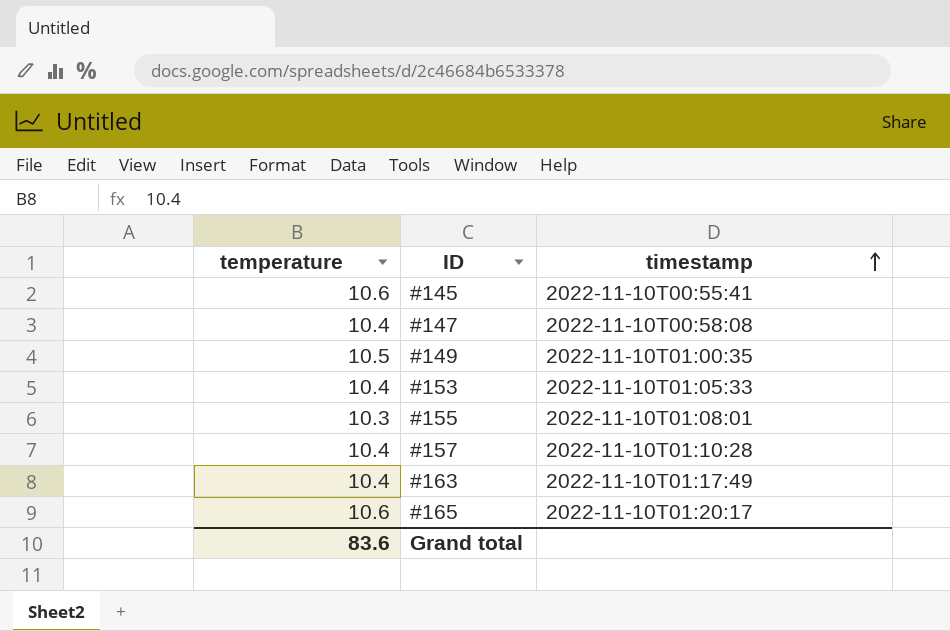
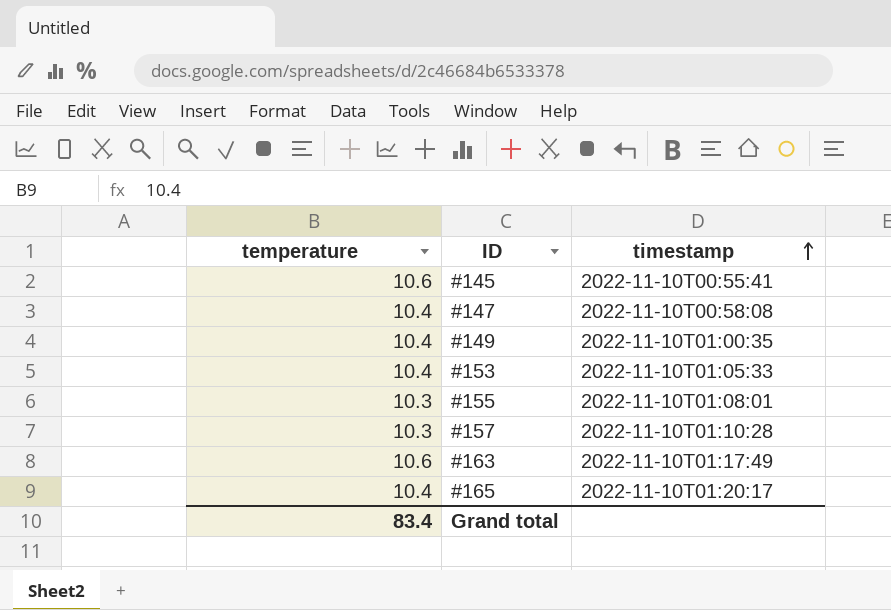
#149 | temperature: 10.5 -> 10.4
#157 | temperature: 10.4 -> 10.3
#163 | temperature: 10.4 -> 10.6
#165 | temperature: 10.6 -> 10.4
Grand total | temperature: 83.6 -> 83.4

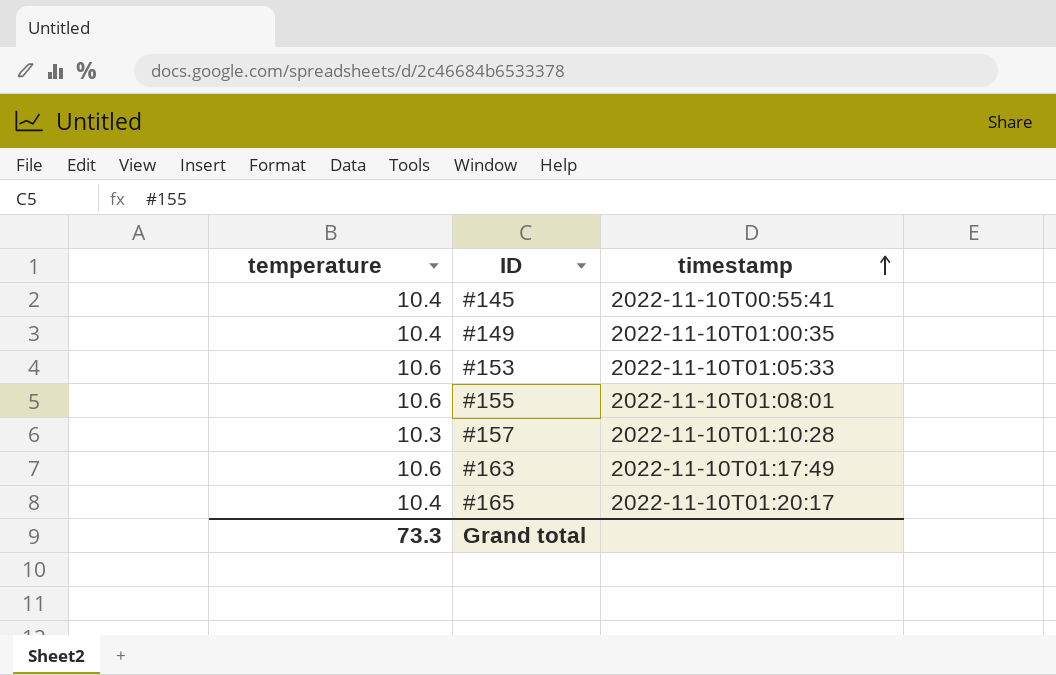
row #147: 10.4 | 2022-11-10T00:58:08 -> none
#145 | temperature: 10.6 -> 10.4
#153 | temperature: 10.4 -> 10.6
#155 | temperature: 10.3 -> 10.6
Grand total | temperature: 83.4 -> 73.3

